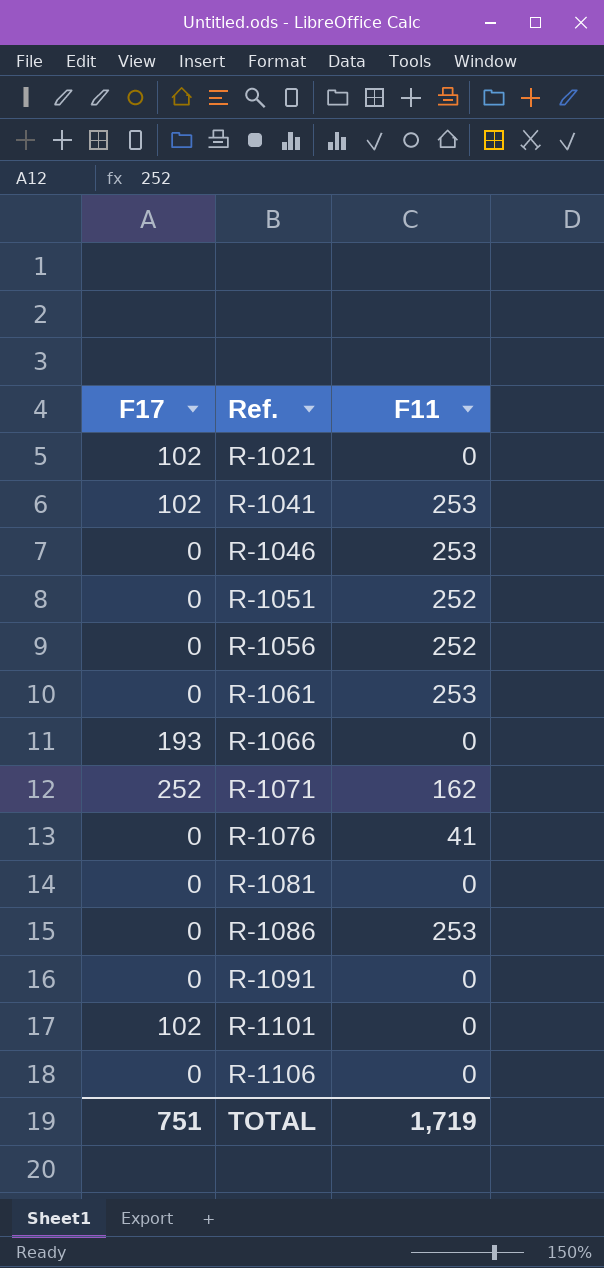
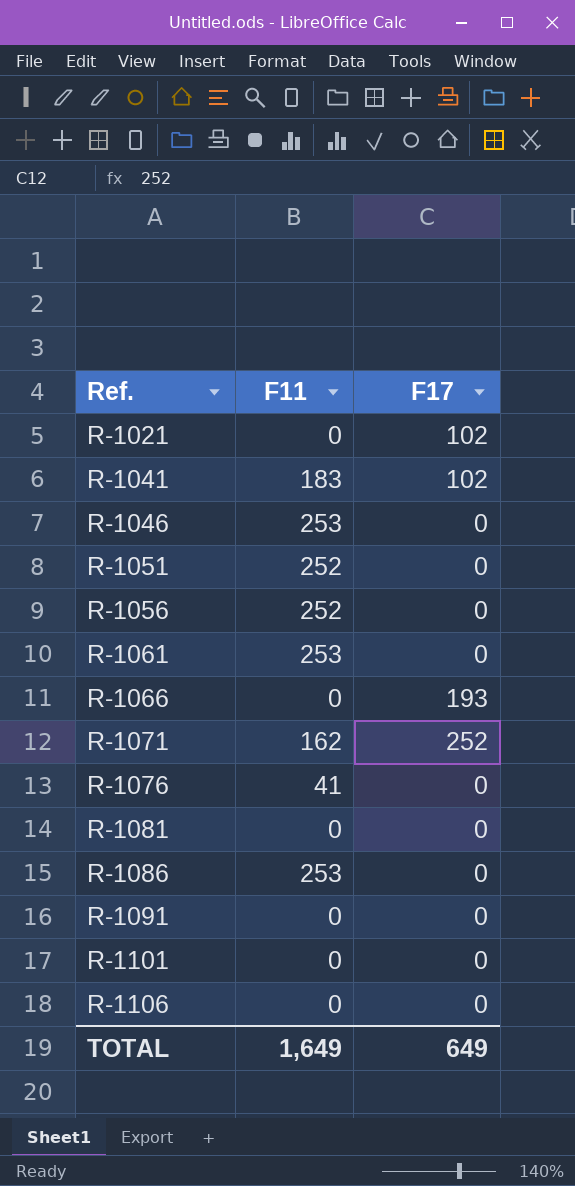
column F17 | position: 1 -> 3
R-1041 | F11: 253 -> 183
R-1101 | F17: 102 -> 0
TOTAL | F11: 1,719 -> 1,649
TOTAL | F17: 751 -> 649

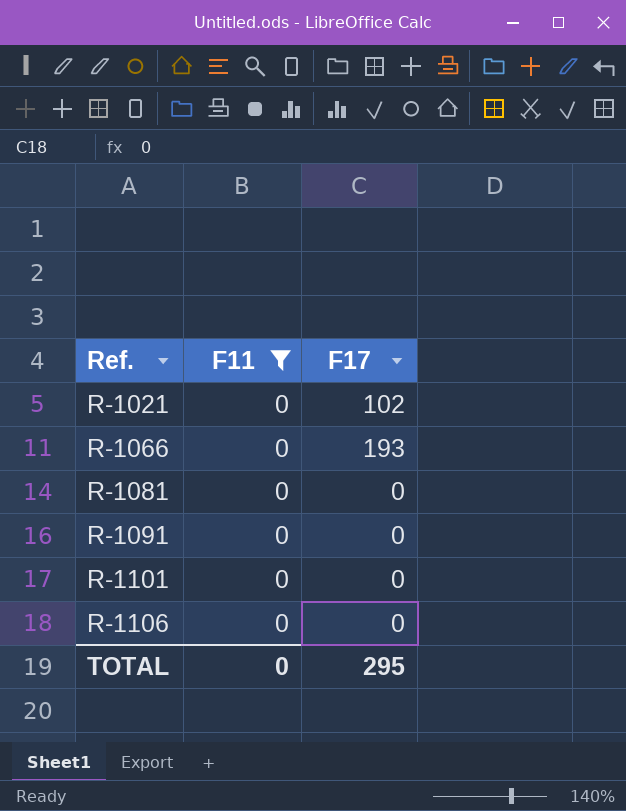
filter: none -> F11 = 0
TOTAL | F11: 1,649 -> 0
TOTAL | F17: 649 -> 295

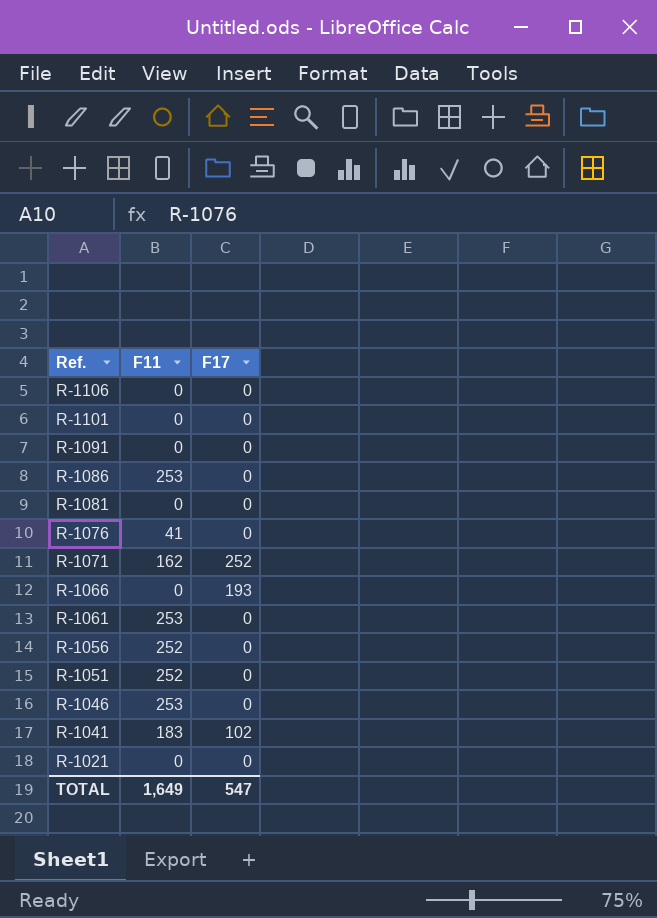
filter: F11 = 0 -> none
row order: Ref. ascending -> Ref. descending
R-1021 | F17: 102 -> 0
TOTAL | F11: 0 -> 1,649
TOTAL | F17: 295 -> 547

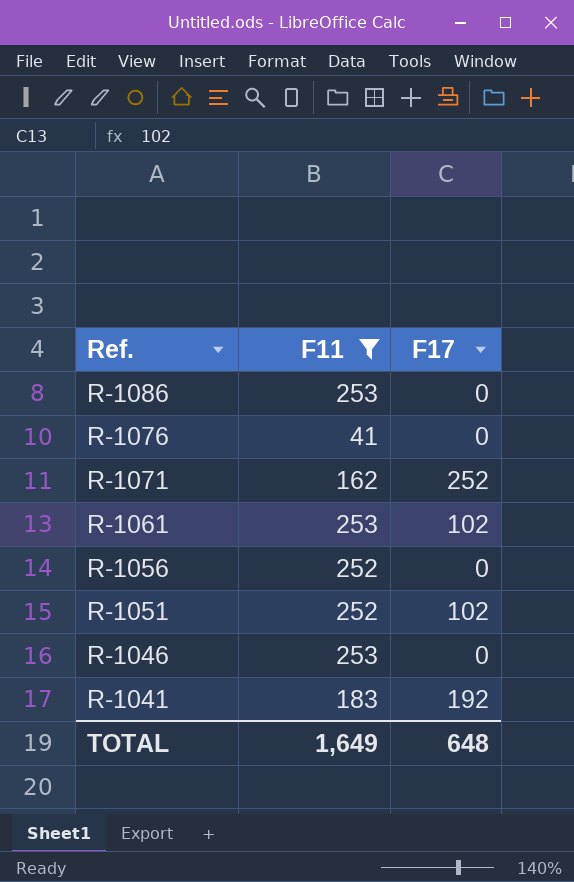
filter: none -> F11 != 0
R-1061 | F17: 0 -> 102
R-1051 | F17: 0 -> 102
R-1041 | F17: 102 -> 192
TOTAL | F17: 547 -> 648

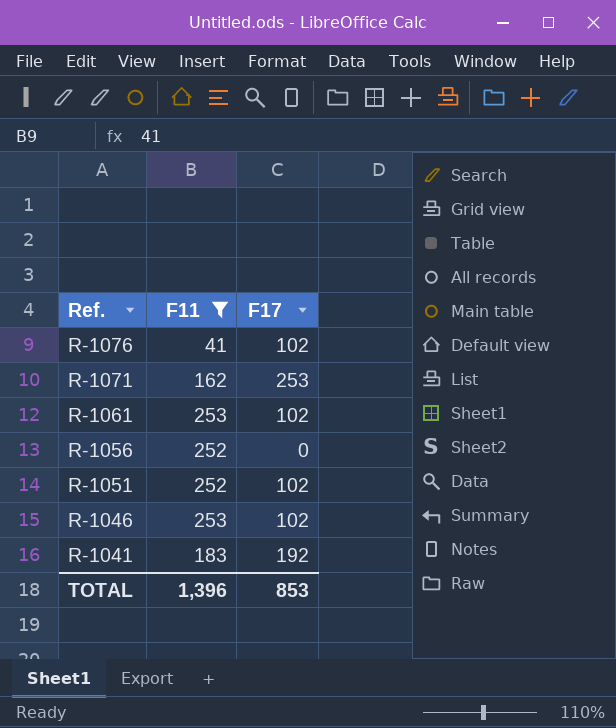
row R-1086: 253 | 0 -> none
R-1076 | F17: 0 -> 102
R-1071 | F17: 252 -> 253
R-1046 | F17: 0 -> 102
TOTAL | F11: 1,649 -> 1,396
TOTAL | F17: 648 -> 853

